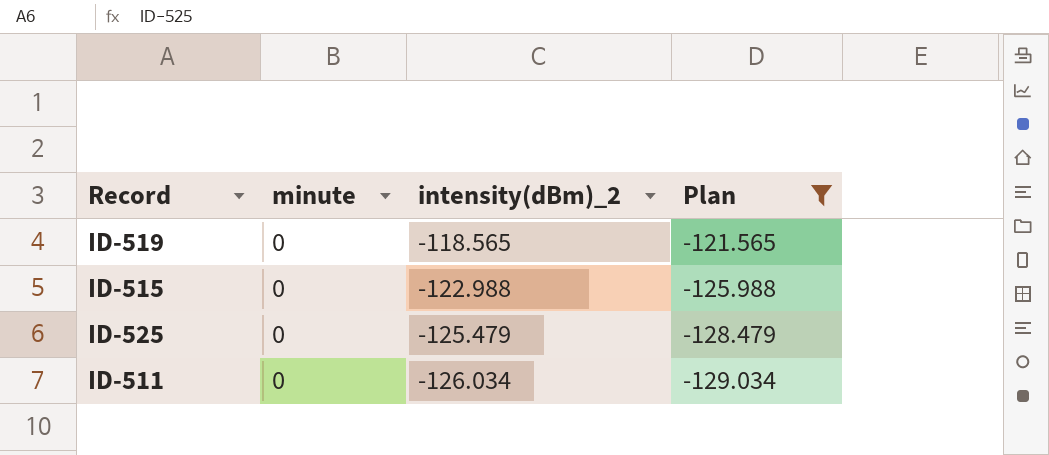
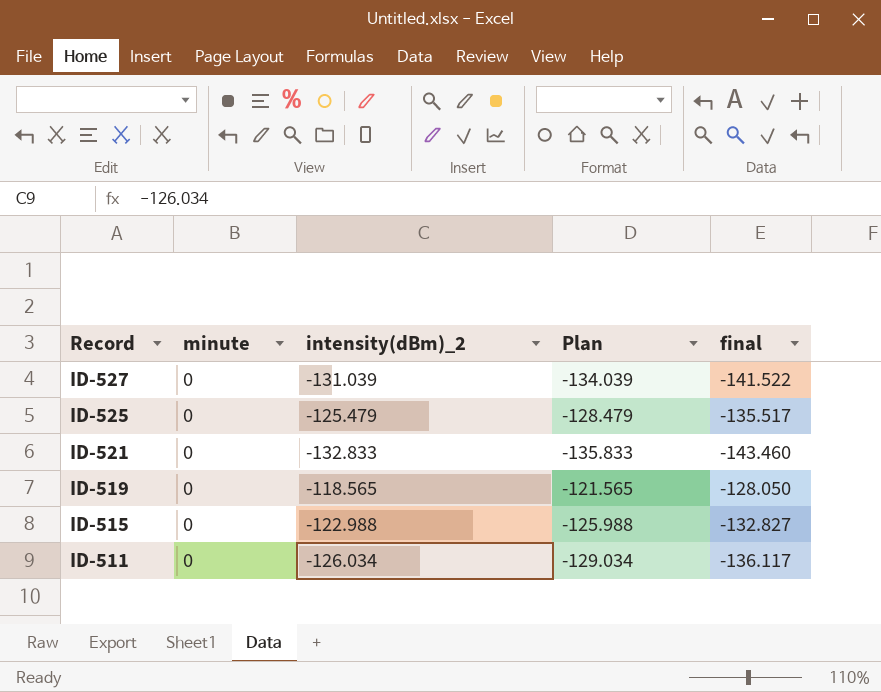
filter: Plan >= -129.034 -> none
row order: intensity(dBm)_2 descending -> Record descending
column final | formula: none -> [intensity(dBm)_2] * 1.08

